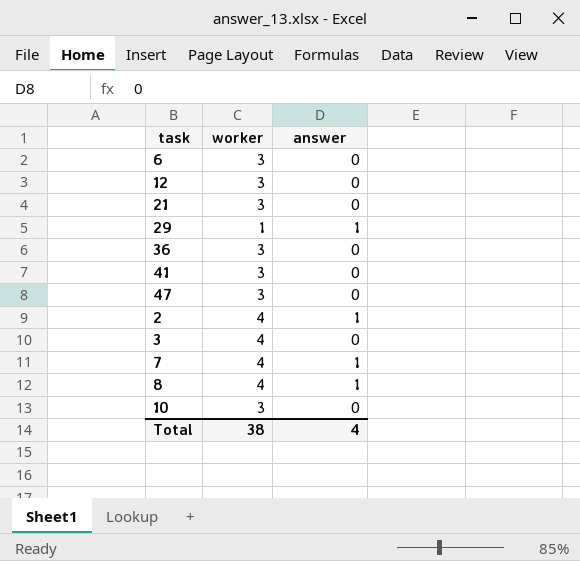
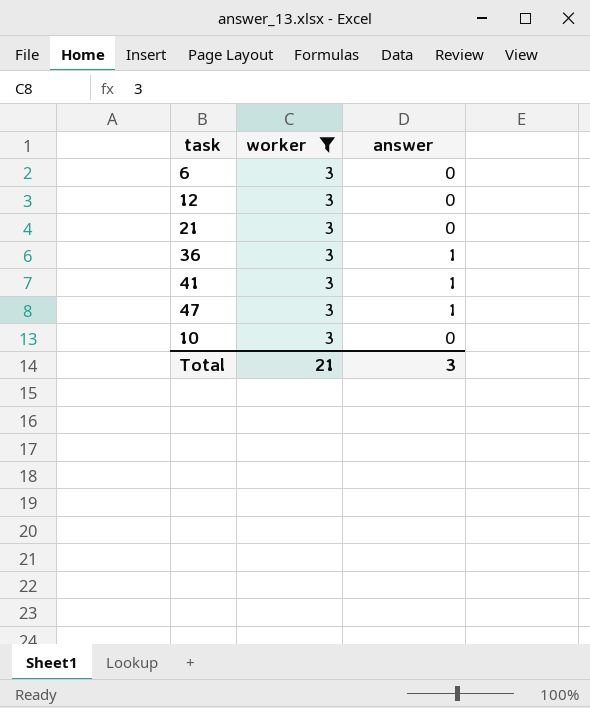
filter: none -> worker = 3
36 | answer: 0 -> 1
41 | answer: 0 -> 1
47 | answer: 0 -> 1
Total | worker: 38 -> 21
Total | answer: 4 -> 3

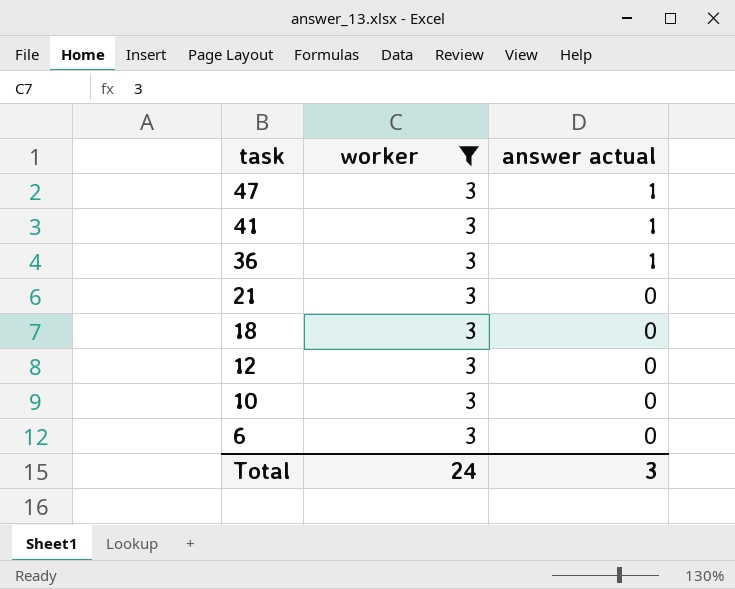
row order: none -> task descending
column name: answer -> answer actual
row 18: none -> 3 | 0
Total | worker: 21 -> 24

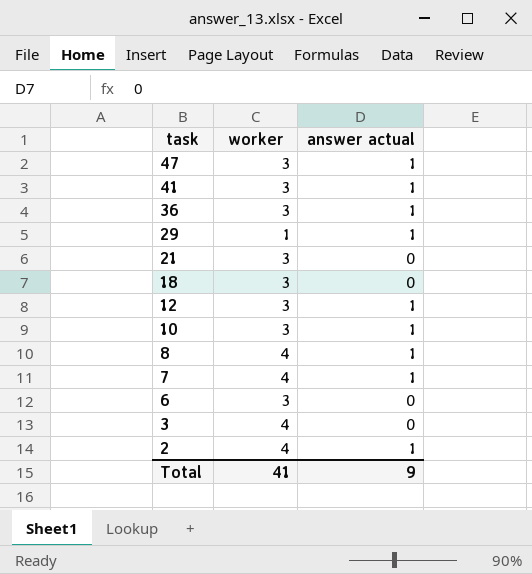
filter: worker = 3 -> none
12 | answer actual: 0 -> 1
10 | answer actual: 0 -> 1
Total | worker: 24 -> 41
Total | answer actual: 3 -> 9

